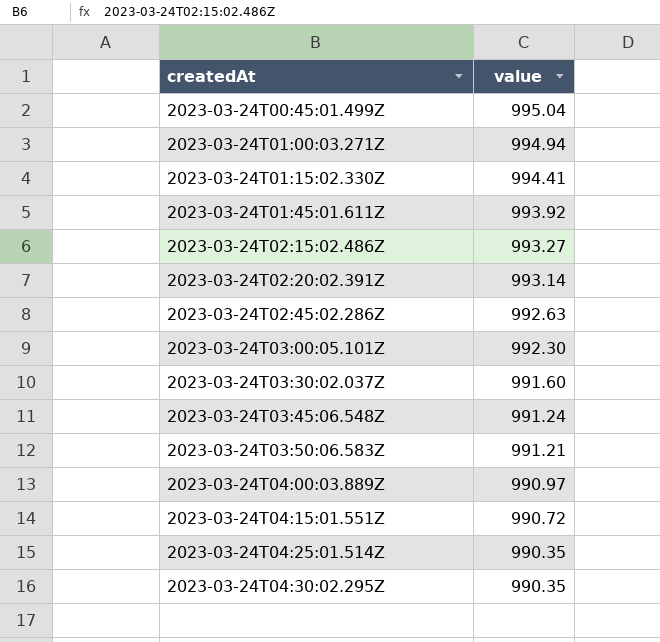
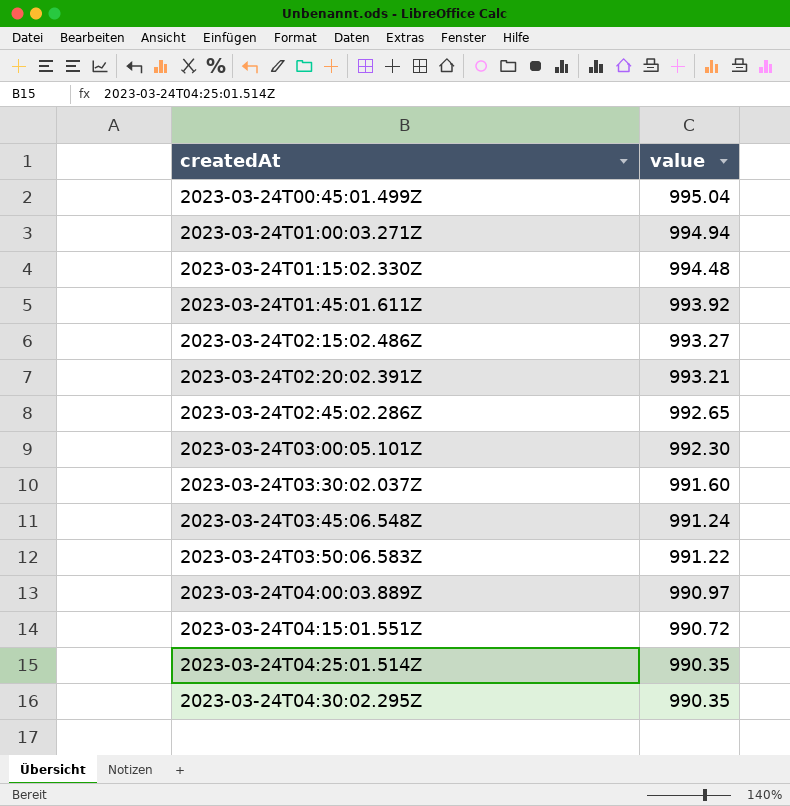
2023-03-24T01:15:02.330Z | value: 994.41 -> 994.48
2023-03-24T02:20:02.391Z | value: 993.14 -> 993.21
2023-03-24T02:45:02.286Z | value: 992.63 -> 992.65
2023-03-24T03:50:06.583Z | value: 991.21 -> 991.22

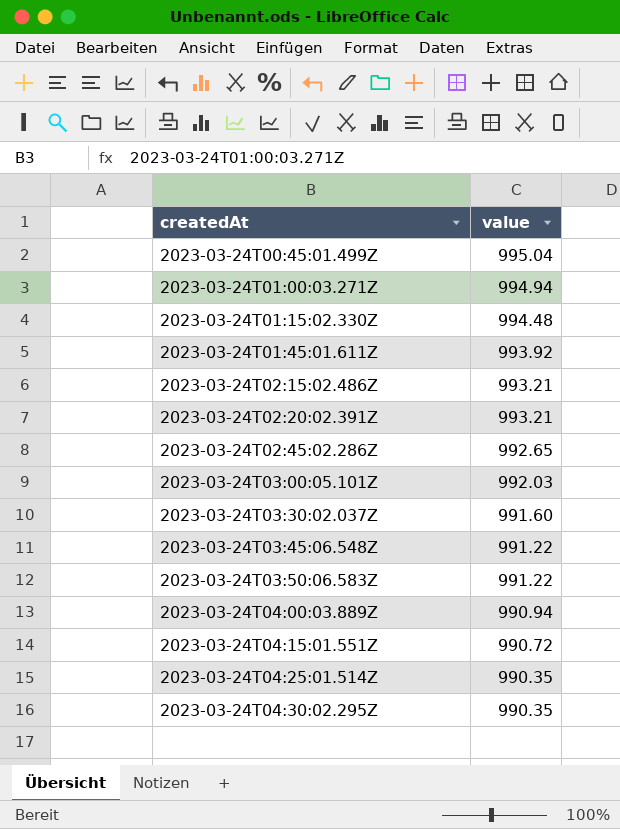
2023-03-24T02:15:02.486Z | value: 993.27 -> 993.21
2023-03-24T03:00:05.101Z | value: 992.30 -> 992.03
2023-03-24T03:45:06.548Z | value: 991.24 -> 991.22
2023-03-24T04:00:03.889Z | value: 990.97 -> 990.94

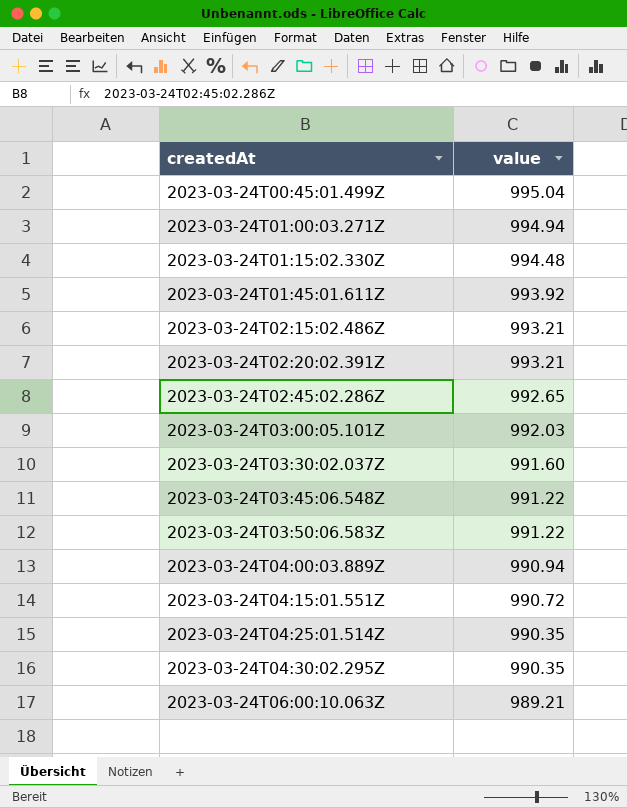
row 2023-03-24T06:00:10.063Z: none -> 989.21

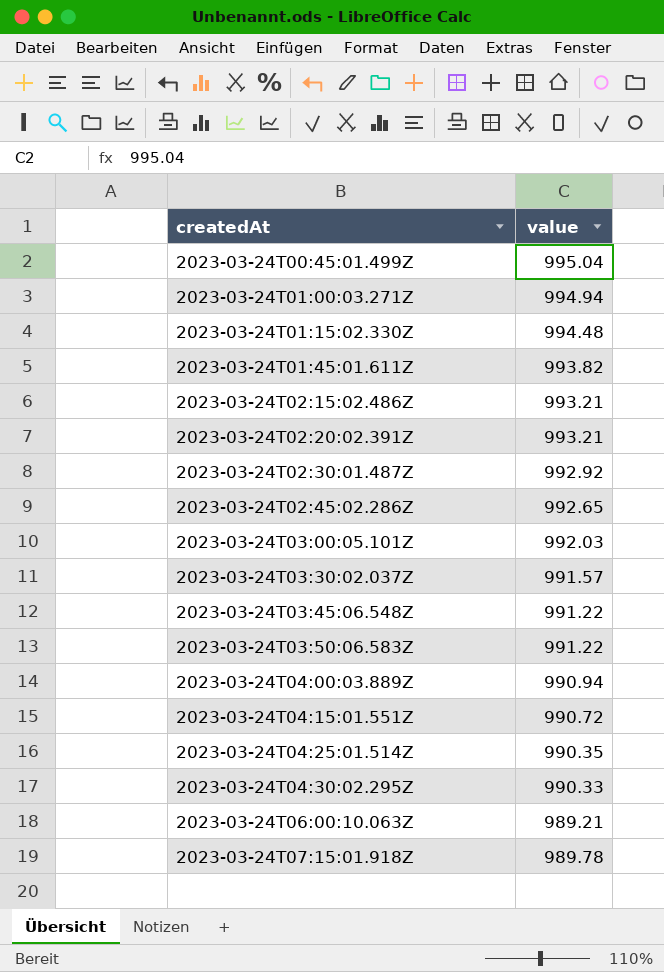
2023-03-24T01:45:01.611Z | value: 993.92 -> 993.82
row 2023-03-24T02:30:01.487Z: none -> 992.92
2023-03-24T03:30:02.037Z | value: 991.60 -> 991.57
2023-03-24T04:30:02.295Z | value: 990.35 -> 990.33
row 2023-03-24T07:15:01.918Z: none -> 989.78

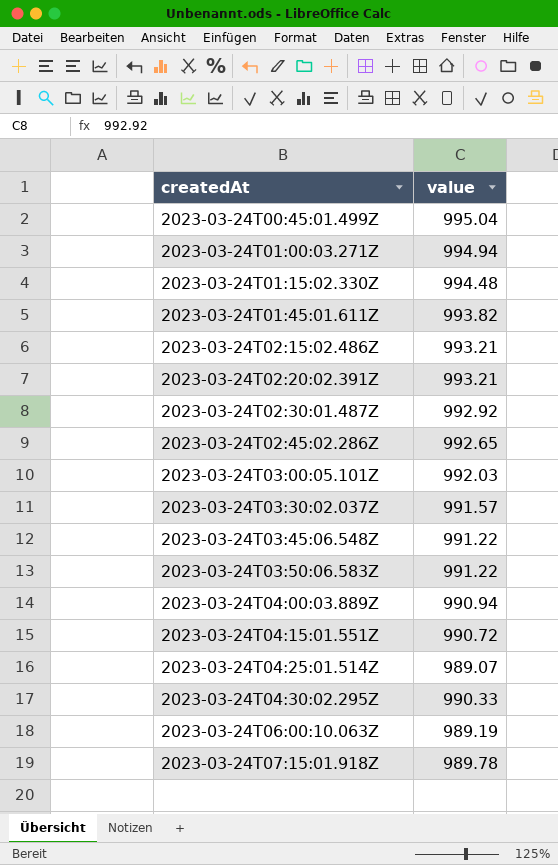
2023-03-24T04:25:01.514Z | value: 990.35 -> 989.07
2023-03-24T06:00:10.063Z | value: 989.21 -> 989.19

